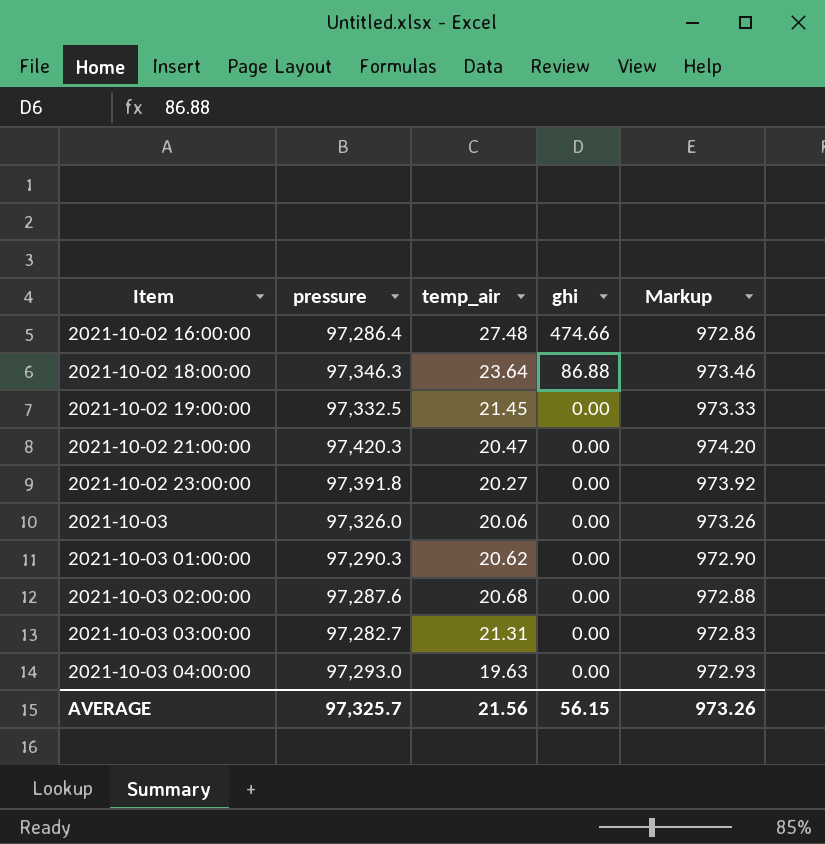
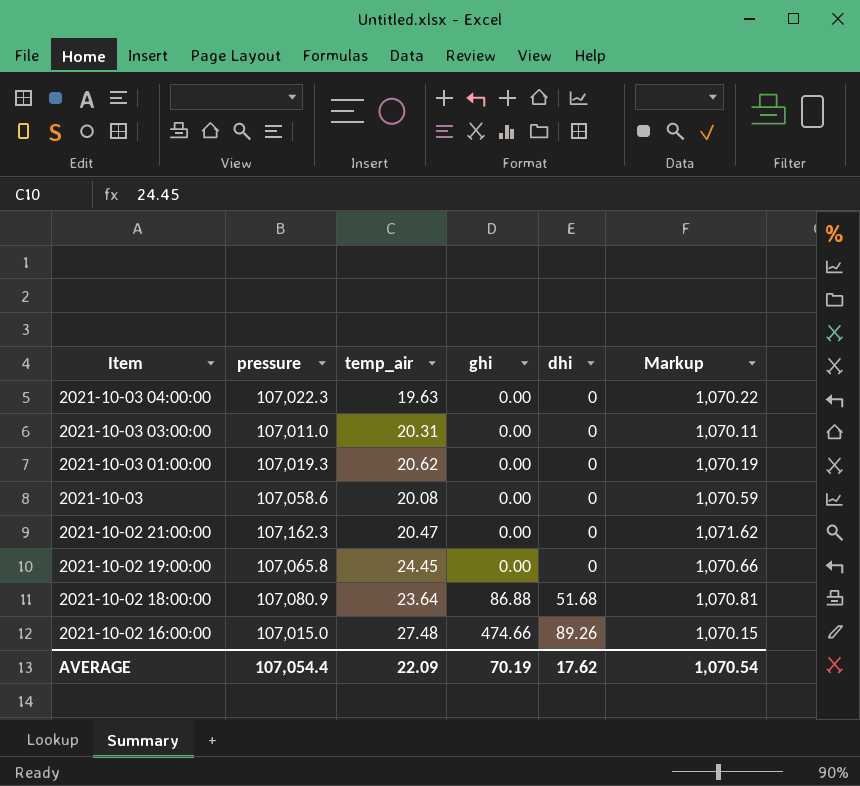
row order: Item ascending -> Item descending
column dhi | position: none -> 5
row 2021-10-02 23:00:00: 97,391.8 | 20.27 | 0.00 | 973.92 -> none
row 2021-10-03 02:00:00: 97,287.6 | 20.68 | 0.00 | 972.88 -> none
2021-10-03 04:00:00 | pressure: 97,293.0 -> 107,022.3
2021-10-03 04:00:00 | Markup: 972.93 -> 1,070.22
2021-10-03 03:00:00 | pressure: 97,282.7 -> 107,011.0
2021-10-03 03:00:00 | temp_air: 21.31 -> 20.31
2021-10-03 03:00:00 | Markup: 972.83 -> 1,070.11
2021-10-03 01:00:00 | pressure: 97,290.3 -> 107,019.3
2021-10-03 01:00:00 | Markup: 972.90 -> 1,070.19
2021-10-03 | pressure: 97,326.0 -> 107,058.6
2021-10-03 | temp_air: 20.06 -> 20.08
2021-10-03 | Markup: 973.26 -> 1,070.59
2021-10-02 21:00:00 | pressure: 97,420.3 -> 107,162.3
2021-10-02 21:00:00 | Markup: 974.20 -> 1,071.62
2021-10-02 19:00:00 | pressure: 97,332.5 -> 107,065.8
2021-10-02 19:00:00 | temp_air: 21.45 -> 24.45
2021-10-02 19:00:00 | Markup: 973.33 -> 1,070.66
2021-10-02 18:00:00 | pressure: 97,346.3 -> 107,080.9
2021-10-02 18:00:00 | Markup: 973.46 -> 1,070.81
2021-10-02 16:00:00 | pressure: 97,286.4 -> 107,015.0
2021-10-02 16:00:00 | Markup: 972.86 -> 1,070.15
AVERAGE | pressure: 97,325.7 -> 107,054.4
AVERAGE | temp_air: 21.56 -> 22.09
AVERAGE | ghi: 56.15 -> 70.19
AVERAGE | Markup: 973.26 -> 1,070.54

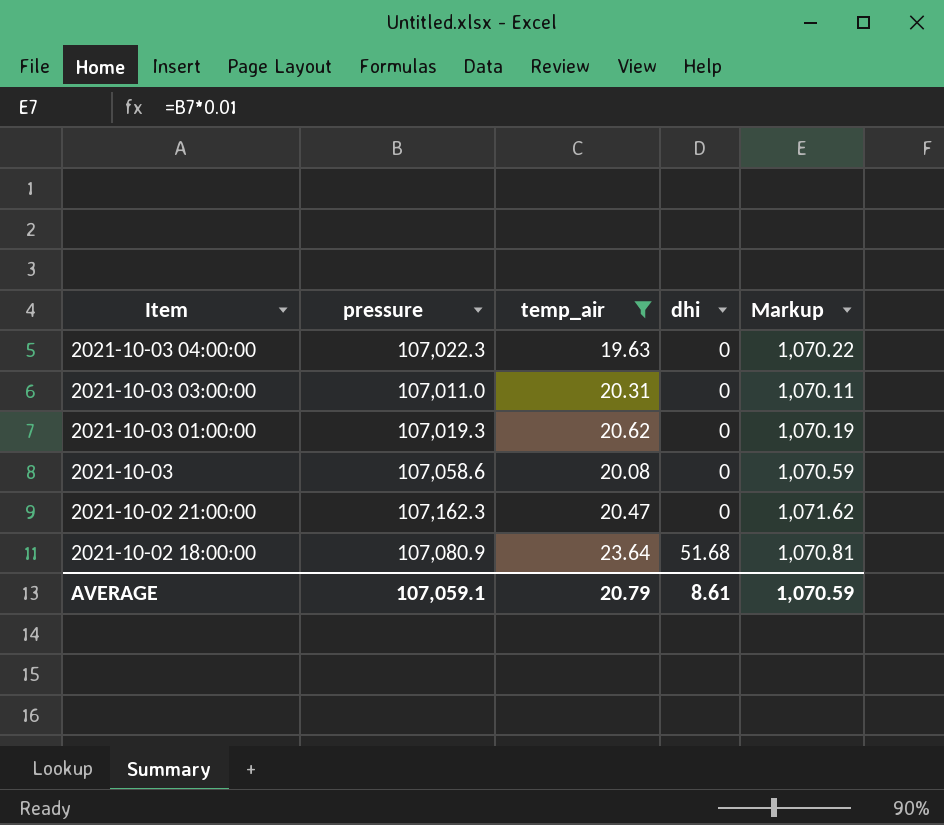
filter: none -> temp_air <= 23.64
column ghi | position: 4 -> none
AVERAGE | pressure: 107,054.4 -> 107,059.1
AVERAGE | temp_air: 22.09 -> 20.79
AVERAGE | dhi: 17.62 -> 8.61
AVERAGE | Markup: 1,070.54 -> 1,070.59

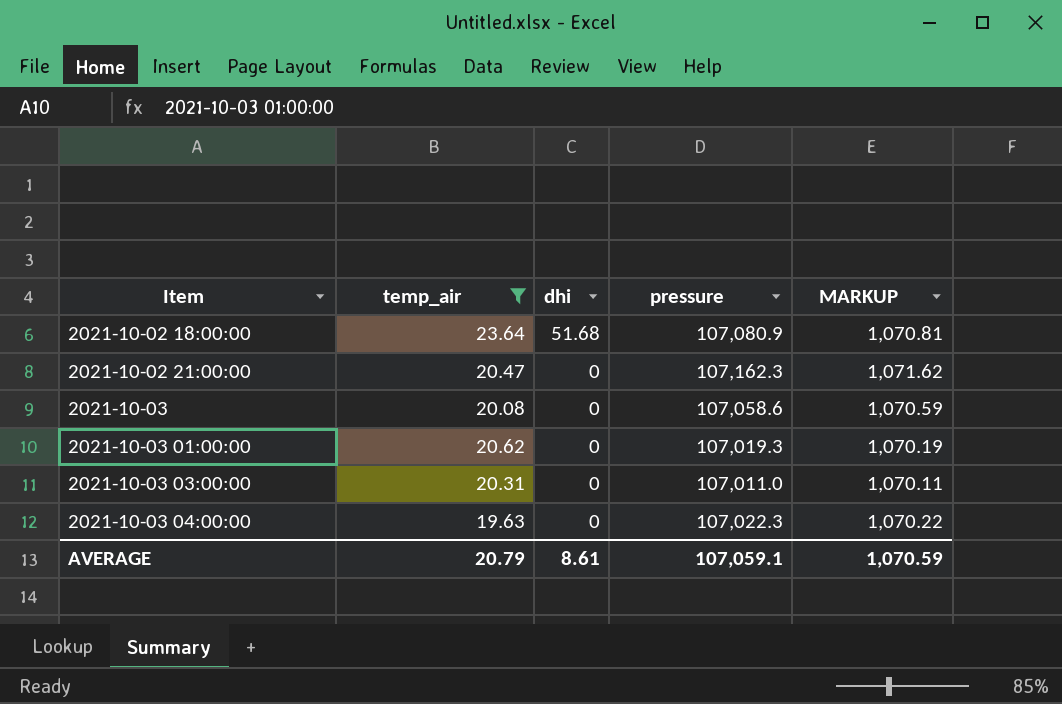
row order: Item descending -> Item ascending
column pressure | position: 2 -> 4
column name: Markup -> MARKUP

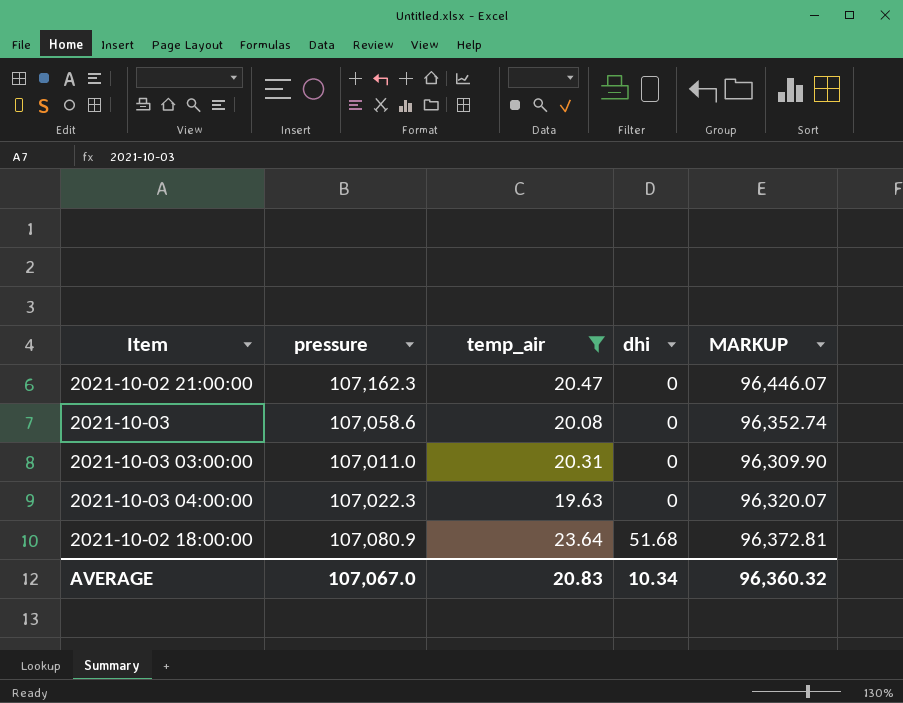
row order: Item ascending -> dhi ascending
column pressure | position: 4 -> 2
column MARKUP | formula: [pressure] * 0.01 -> [pressure] * 0.9
row 2021-10-03 01:00:00: 20.62 | 0 | 107,019.3 | 1,070.19 -> none
AVERAGE | pressure: 107,059.1 -> 107,067.0
AVERAGE | temp_air: 20.79 -> 20.83
AVERAGE | dhi: 8.61 -> 10.34
AVERAGE | MARKUP: 1,070.59 -> 96,360.32

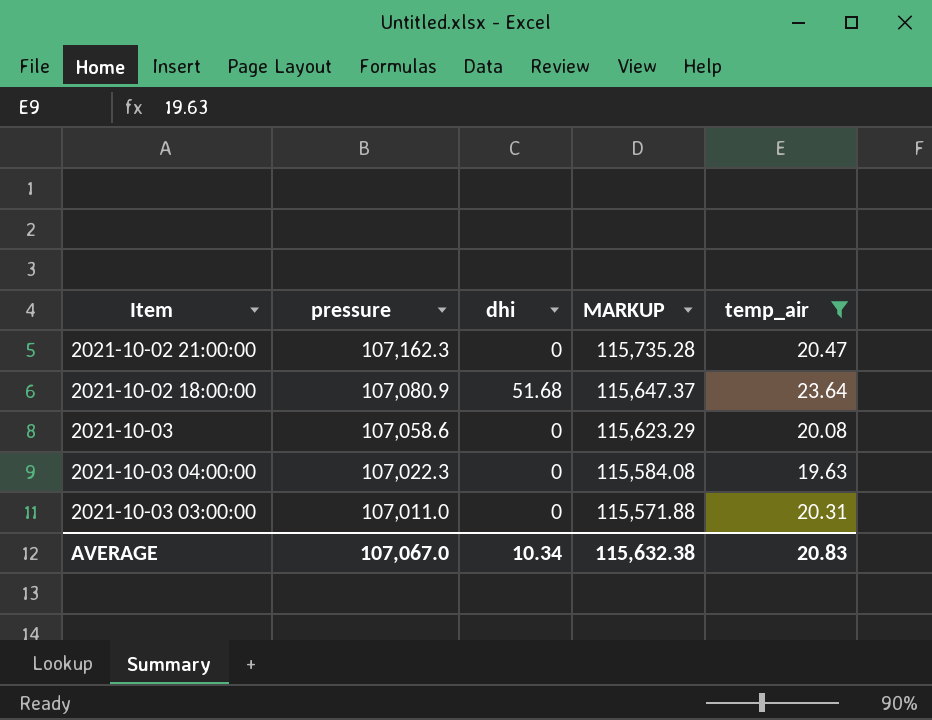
row order: dhi ascending -> pressure descending
column MARKUP | formula: [pressure] * 0.9 -> [pressure] * 1.08
column temp_air | position: 3 -> 5
AVERAGE | MARKUP: 96,360.32 -> 115,632.38

